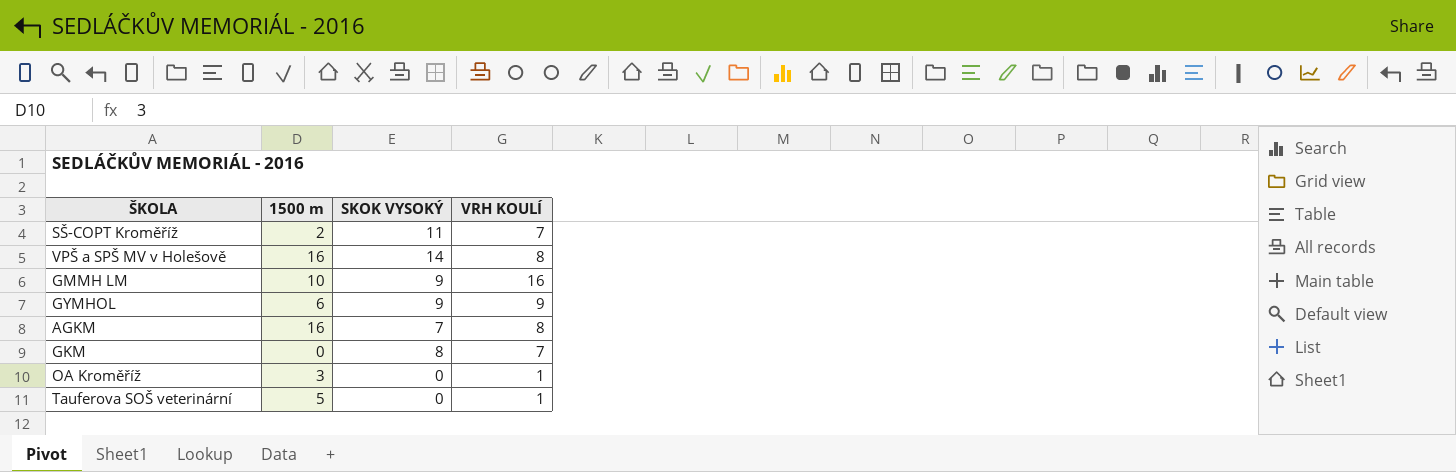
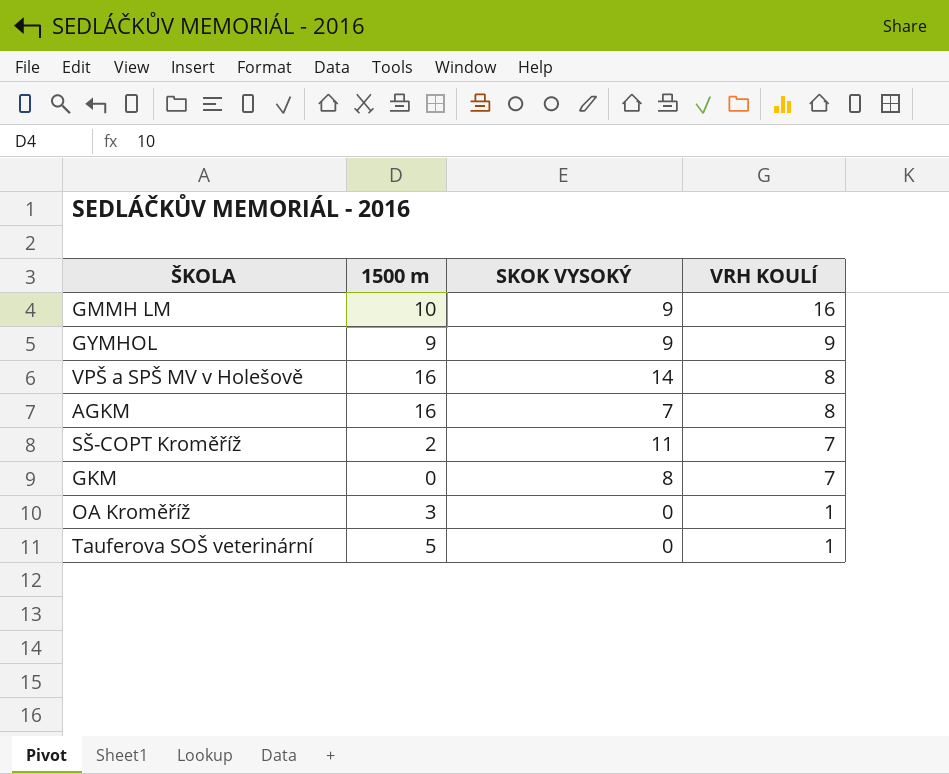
row order: none -> VRH KOULÍ descending
GYMHOL | 1500 m: 6 -> 9

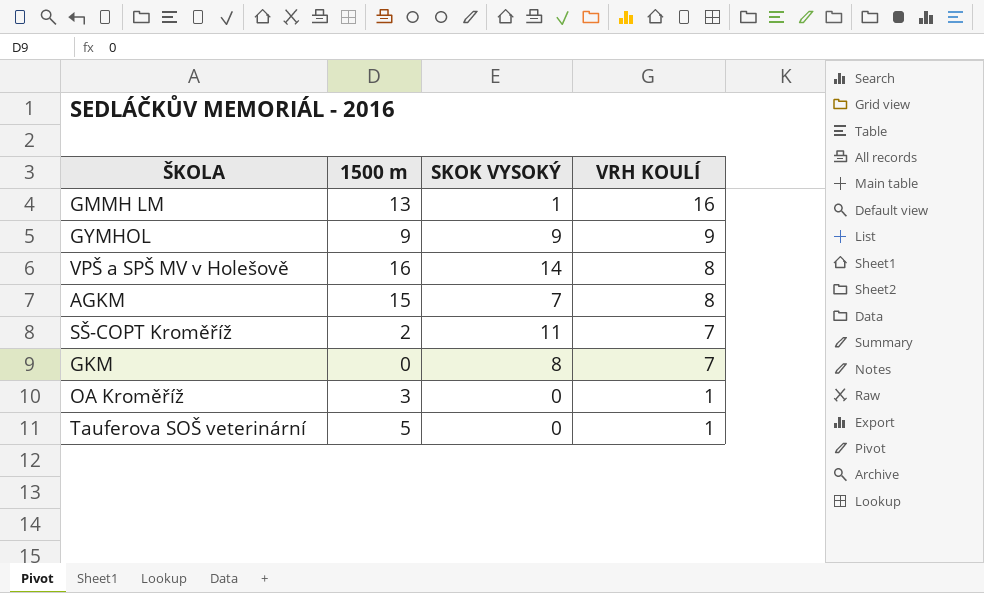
GMMH LM | 1500 m: 10 -> 13
GMMH LM | SKOK VYSOKÝ: 9 -> 1
AGKM | 1500 m: 16 -> 15

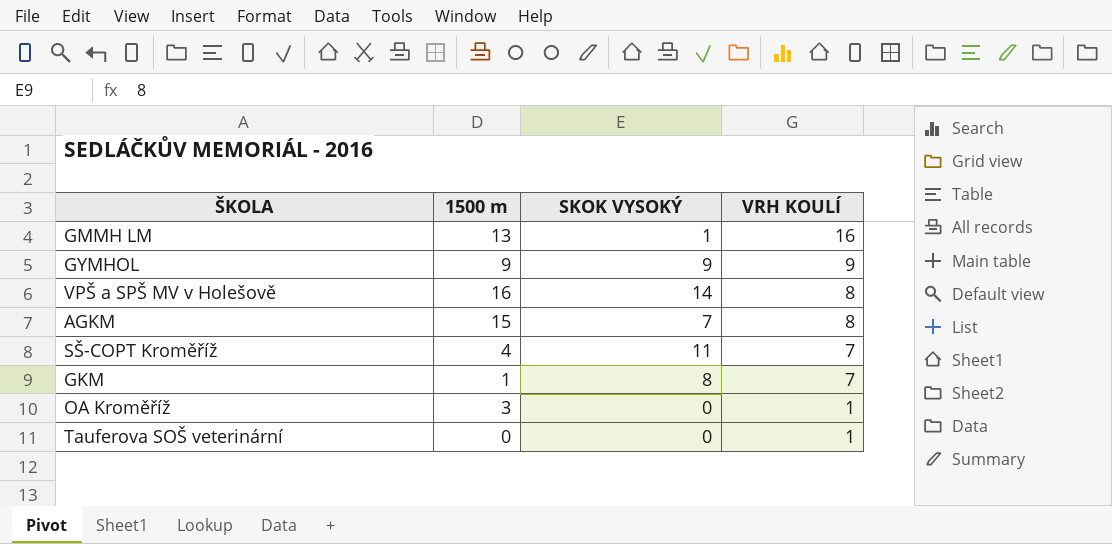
SŠ-COPT Kroměříž | 1500 m: 2 -> 4
GKM | 1500 m: 0 -> 1
Tauferova SOŠ veterinární | 1500 m: 5 -> 0

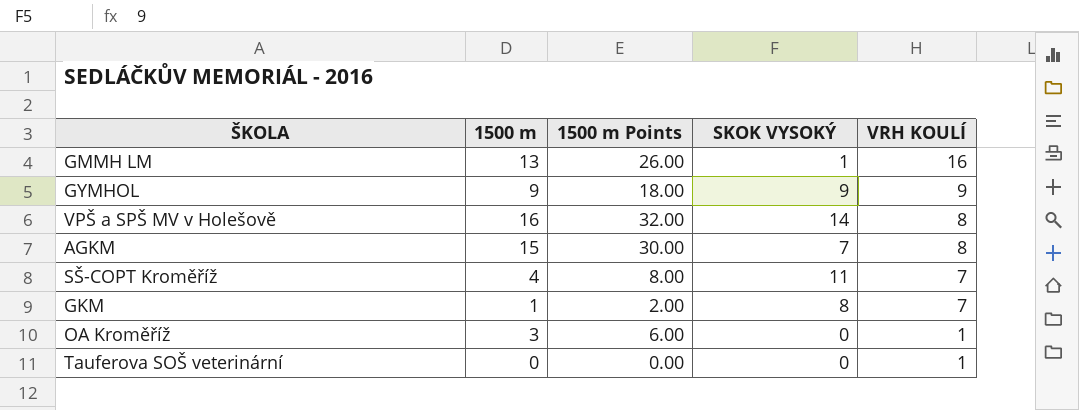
column 1500 m Points | formula: none -> [1500 m] * 2

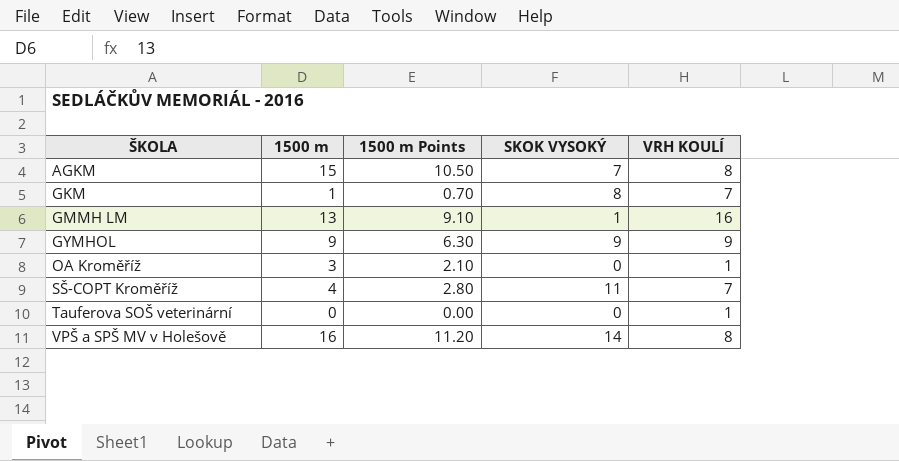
row order: VRH KOULÍ descending -> ŠKOLA ascending
column 1500 m Points | formula: [1500 m] * 2 -> [1500 m] * 0.7

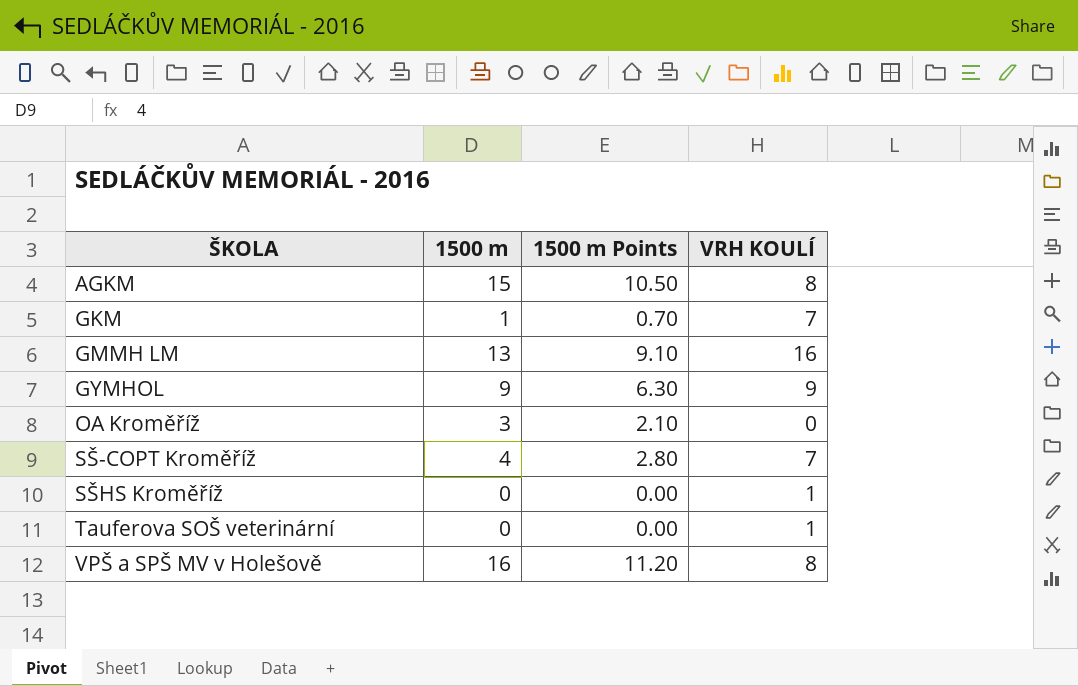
column SKOK VYSOKÝ | position: 4 -> none
OA Kroměříž | VRH KOULÍ: 1 -> 0
row SŠHS Kroměříž: none -> 0 | 0.00 | 1

